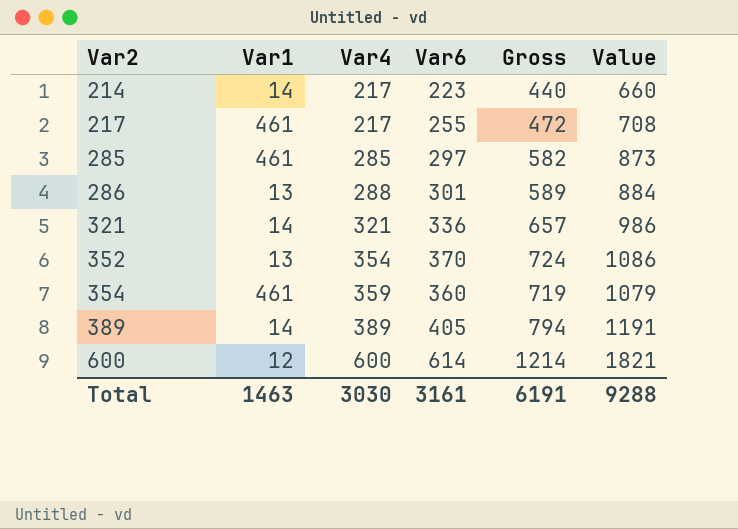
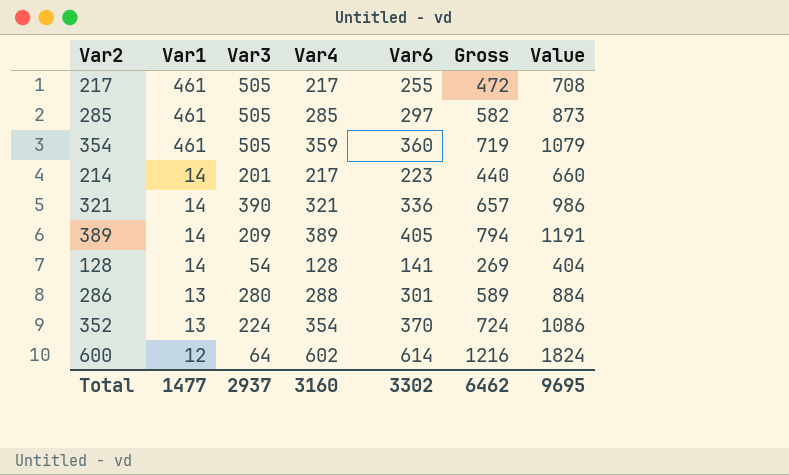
row order: Var2 ascending -> Var1 descending
column Var3 | position: none -> 3
row 128: none -> 14 | 54 | 128 | 141 | 269 | 404
600 | Var4: 600 -> 602
600 | Gross: 1214 -> 1216
600 | Value: 1821 -> 1824
Total | Var1: 1463 -> 1477
Total | Var4: 3030 -> 3160
Total | Var6: 3161 -> 3302
Total | Gross: 6191 -> 6462
Total | Value: 9288 -> 9695

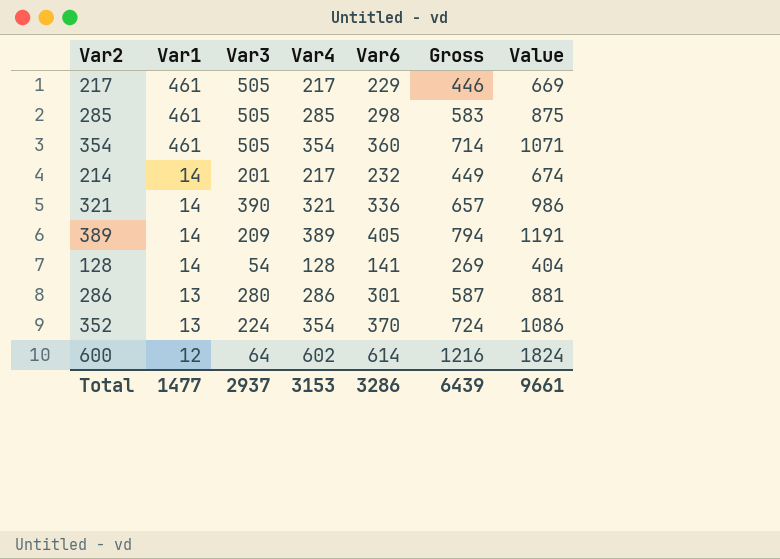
217 | Var6: 255 -> 229
217 | Gross: 472 -> 446
217 | Value: 708 -> 669
285 | Var6: 297 -> 298
285 | Gross: 582 -> 583
285 | Value: 873 -> 875
354 | Var4: 359 -> 354
354 | Gross: 719 -> 714
354 | Value: 1079 -> 1071
214 | Var6: 223 -> 232
214 | Gross: 440 -> 449
214 | Value: 660 -> 674
286 | Var4: 288 -> 286
286 | Gross: 589 -> 587
286 | Value: 884 -> 881
Total | Var4: 3160 -> 3153
Total | Var6: 3302 -> 3286
Total | Gross: 6462 -> 6439
Total | Value: 9695 -> 9661

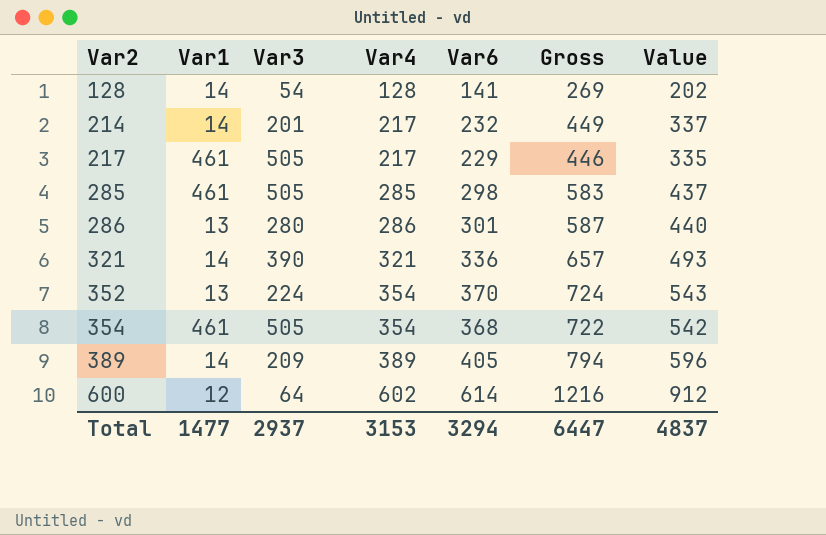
row order: Var1 descending -> Var2 ascending
column Value | formula: [Gross] * 1.5 -> [Gross] * 0.75
354 | Var6: 360 -> 368
354 | Gross: 714 -> 722
Total | Var6: 3286 -> 3294
Total | Gross: 6439 -> 6447
Total | Value: 9661 -> 4837

